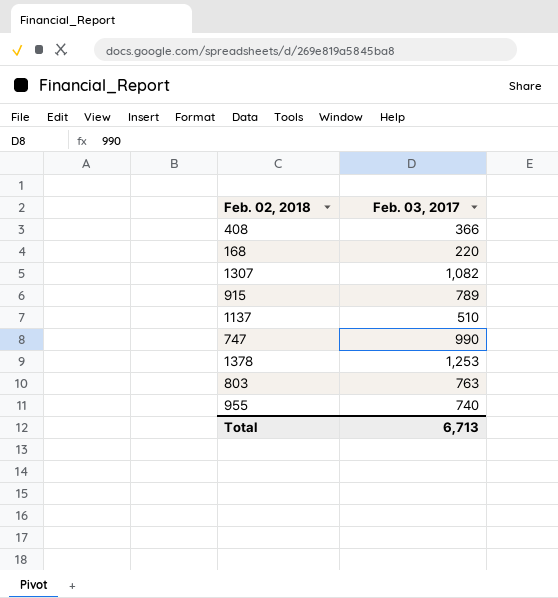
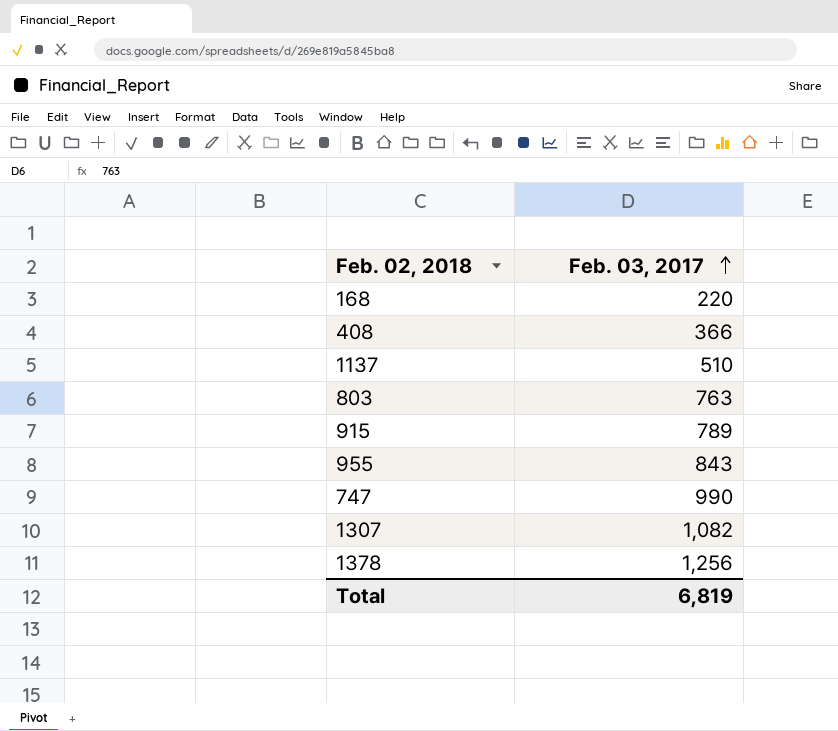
row order: none -> Feb. 03, 2017 ascending
955 | Feb. 03, 2017: 740 -> 843
1378 | Feb. 03, 2017: 1,253 -> 1,256
Total | Feb. 03, 2017: 6,713 -> 6,819

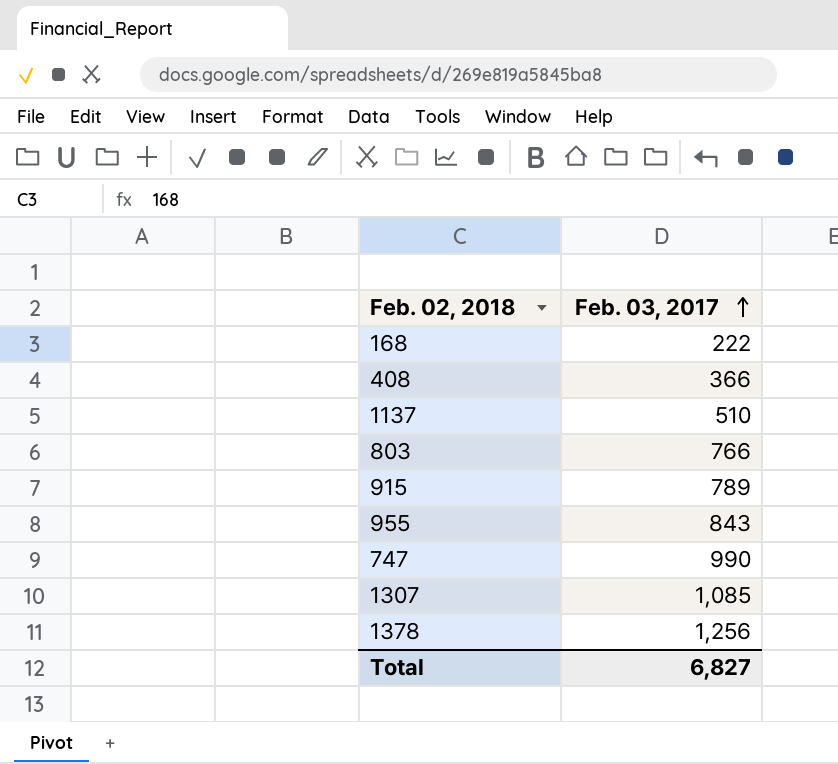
168 | Feb. 03, 2017: 220 -> 222
803 | Feb. 03, 2017: 763 -> 766
1307 | Feb. 03, 2017: 1,082 -> 1,085
Total | Feb. 03, 2017: 6,819 -> 6,827

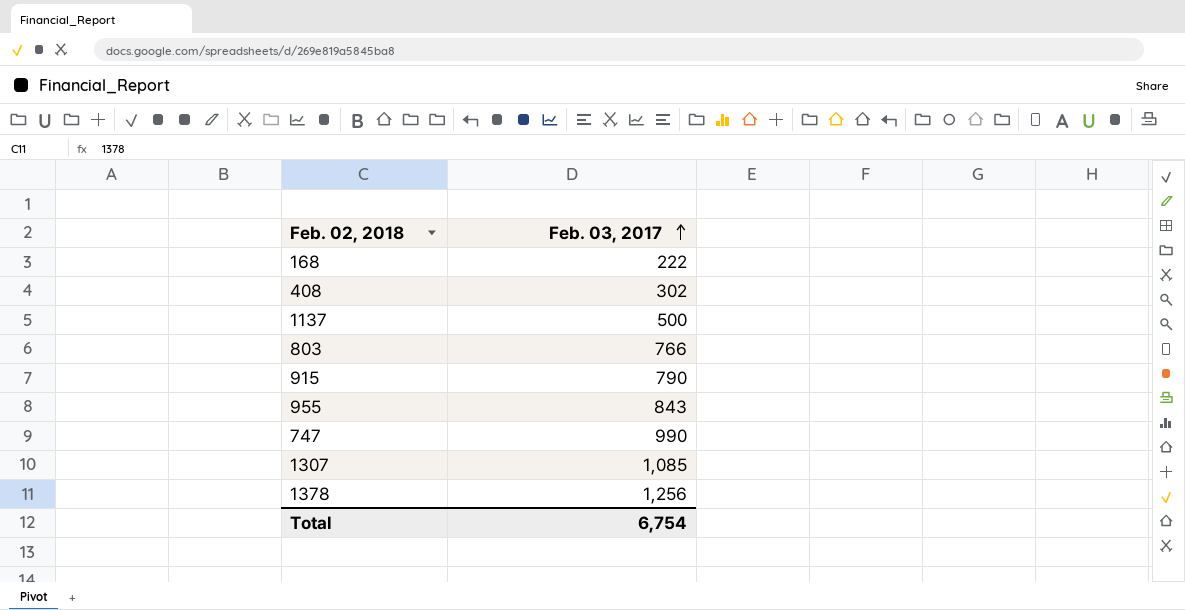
408 | Feb. 03, 2017: 366 -> 302
1137 | Feb. 03, 2017: 510 -> 500
915 | Feb. 03, 2017: 789 -> 790
Total | Feb. 03, 2017: 6,827 -> 6,754

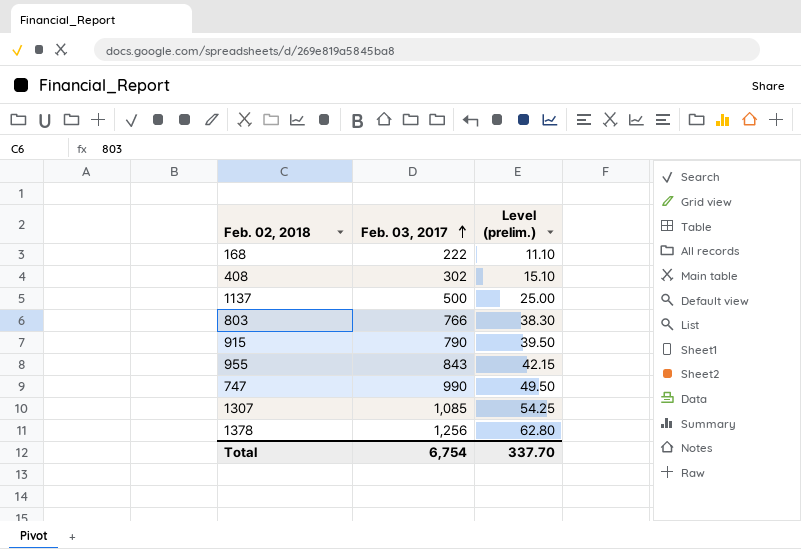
column Level (prelim.) | formula: none -> [Feb. 03, 2017] * 0.05

